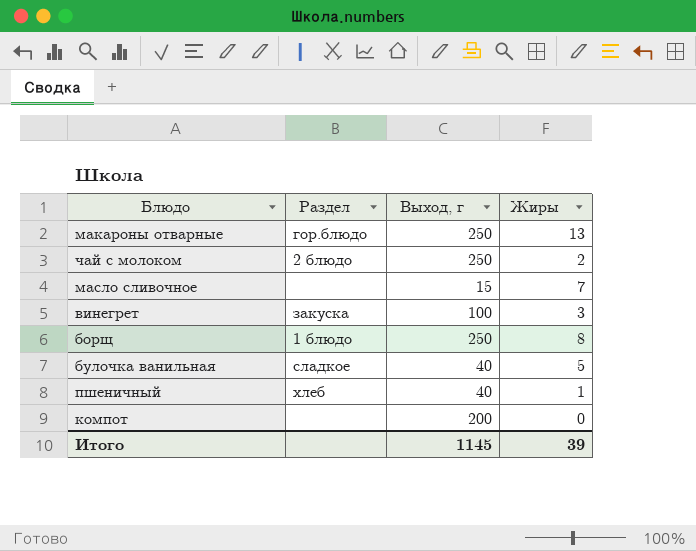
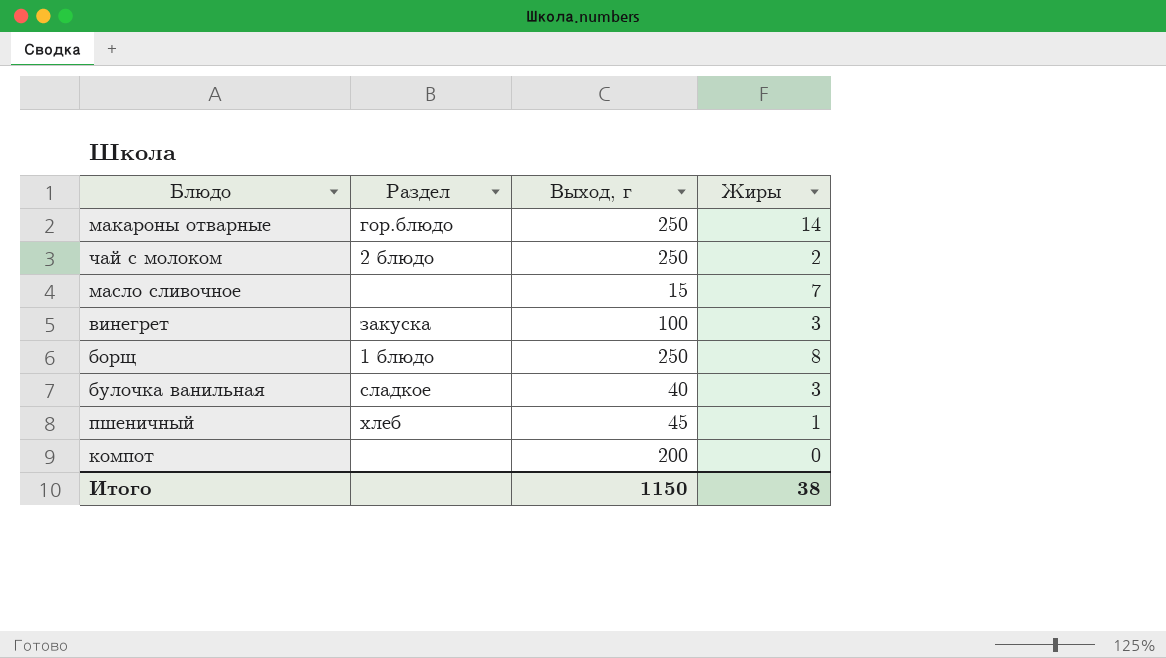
макароны отварные | Жиры: 13 -> 14
булочка ванильная | Жиры: 5 -> 3
пшеничный | Выход, г: 40 -> 45
Итого | Выход, г: 1145 -> 1150
Итого | Жиры: 39 -> 38

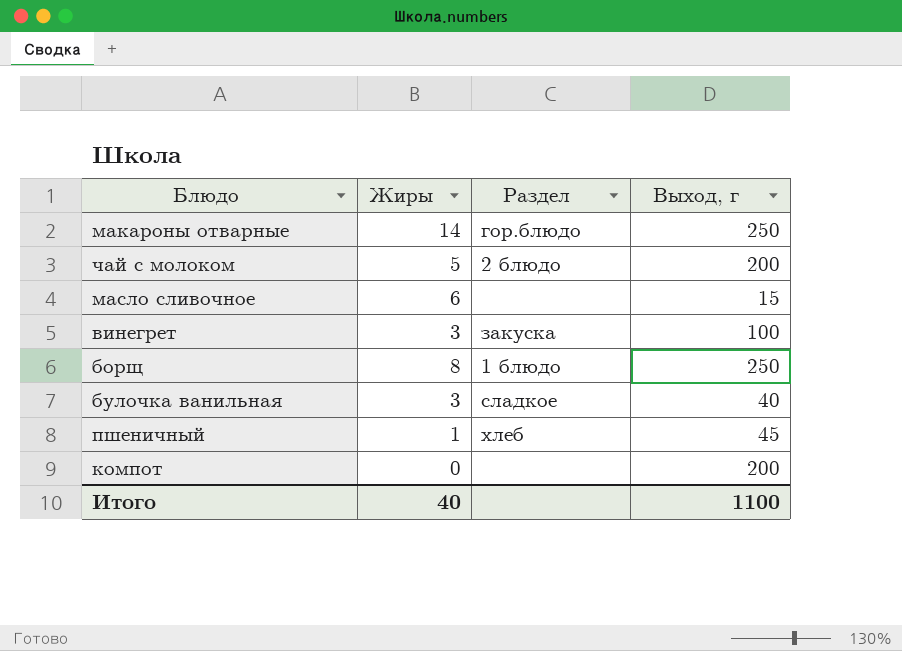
column Жиры | position: 4 -> 2
чай с молоком | Жиры: 2 -> 5
чай с молоком | Выход, г: 250 -> 200
масло сливочное | Жиры: 7 -> 6
Итого | Жиры: 38 -> 40
Итого | Выход, г: 1150 -> 1100

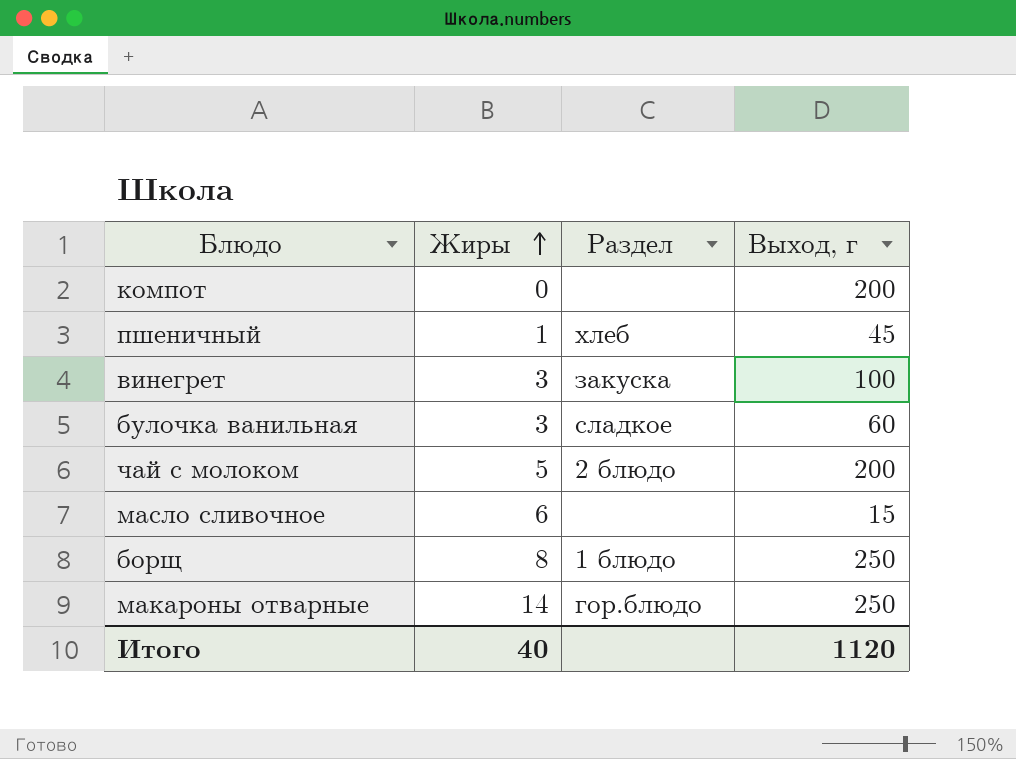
row order: none -> Жиры ascending
булочка ванильная | Выход, г: 40 -> 60
Итого | Выход, г: 1100 -> 1120

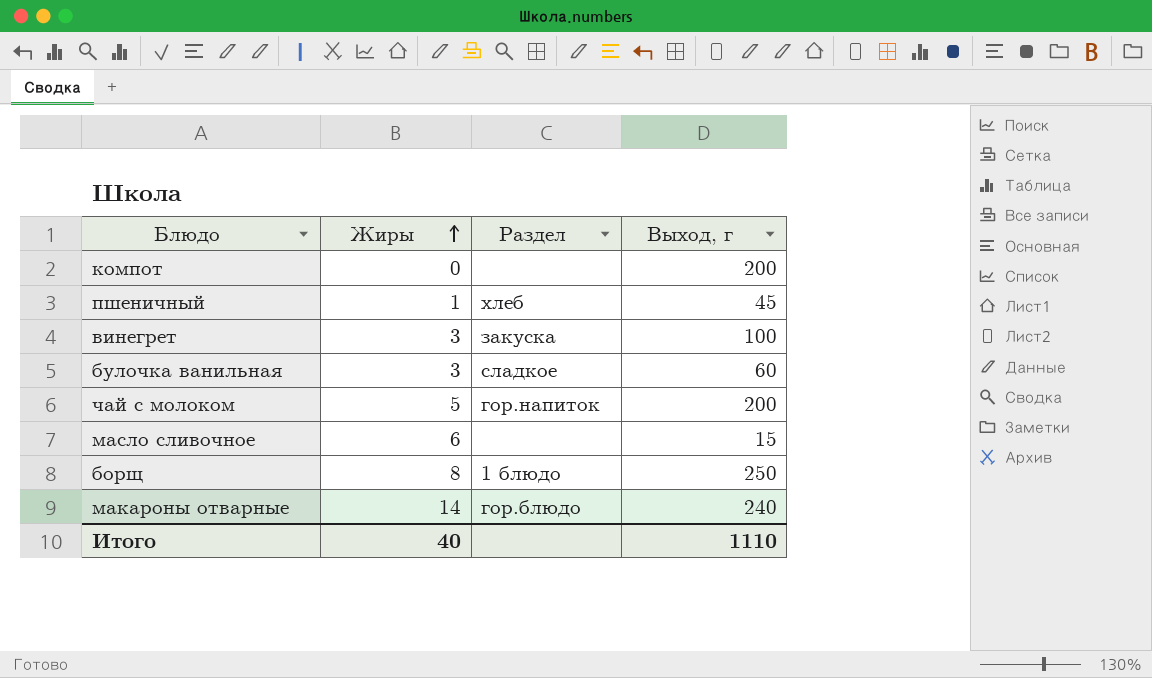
чай с молоком | Раздел: 2 блюдо -> гор.напиток
макароны отварные | Выход, г: 250 -> 240
Итого | Выход, г: 1120 -> 1110

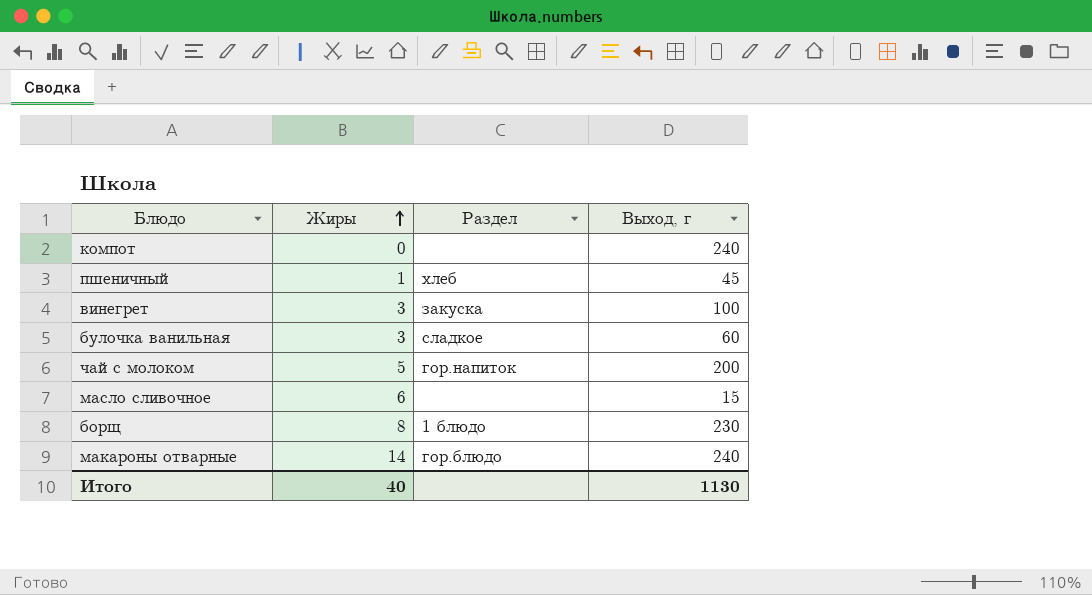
компот | Выход, г: 200 -> 240
борщ | Выход, г: 250 -> 230
Итого | Выход, г: 1110 -> 1130

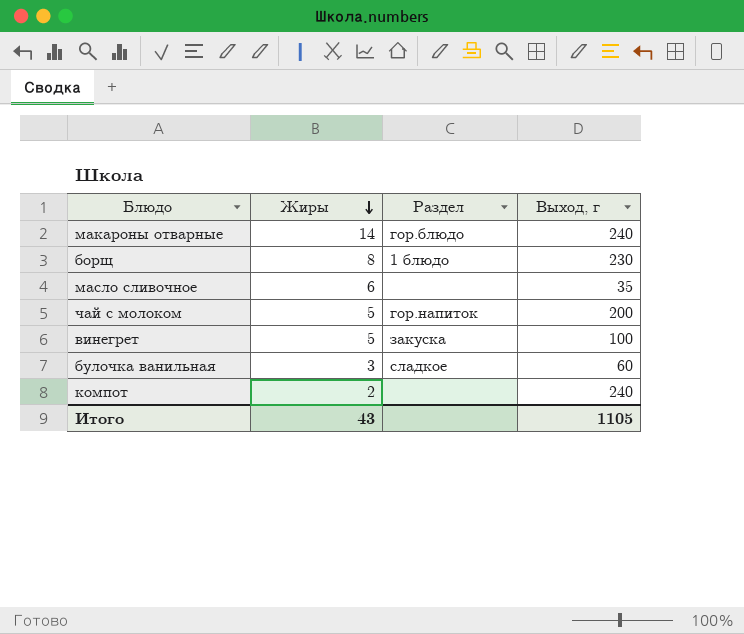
row order: Жиры ascending -> Жиры descending
row пшеничный: 1 | хлеб | 45 -> none
масло сливочное | Выход, г: 15 -> 35
винегрет | Жиры: 3 -> 5
компот | Жиры: 0 -> 2
Итого | Жиры: 40 -> 43
Итого | Выход, г: 1130 -> 1105

